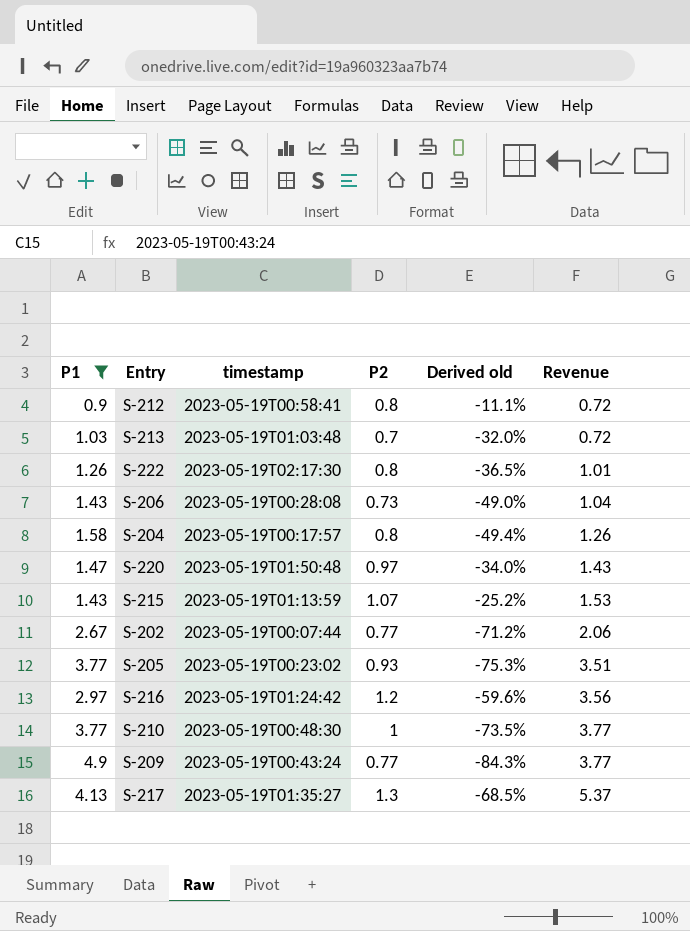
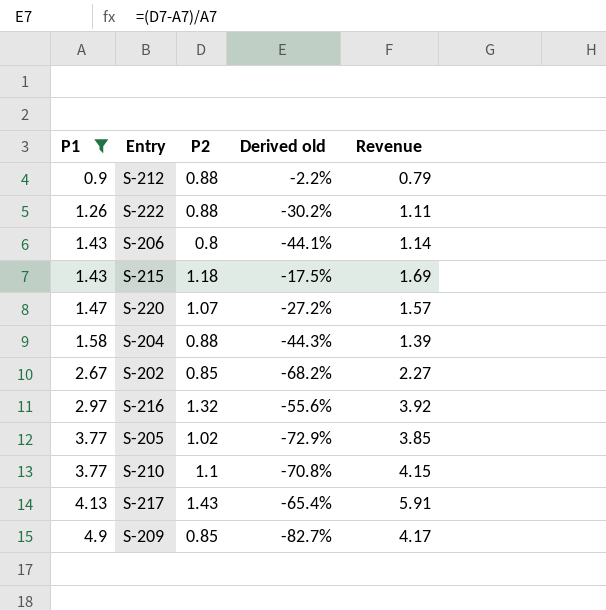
row order: Revenue ascending -> P1 ascending
column timestamp | position: 3 -> none
row S-213: 1.03 | 2023-05-19T01:03:48 | 0.7 | -32.0% | 0.72 -> none
S-212 | P2: 0.8 -> 0.88
S-212 | Derived old: -11.1% -> -2.2%
S-212 | Revenue: 0.72 -> 0.79
S-222 | P2: 0.8 -> 0.88
S-222 | Derived old: -36.5% -> -30.2%
S-222 | Revenue: 1.01 -> 1.11
S-206 | P2: 0.73 -> 0.8
S-206 | Derived old: -49.0% -> -44.1%
S-206 | Revenue: 1.04 -> 1.14
S-215 | P2: 1.07 -> 1.18
S-215 | Derived old: -25.2% -> -17.5%
S-215 | Revenue: 1.53 -> 1.69
S-220 | P2: 0.97 -> 1.07
S-220 | Derived old: -34.0% -> -27.2%
S-220 | Revenue: 1.43 -> 1.57
S-204 | P2: 0.8 -> 0.88
S-204 | Derived old: -49.4% -> -44.3%
S-204 | Revenue: 1.26 -> 1.39
S-202 | P2: 0.77 -> 0.85
S-202 | Derived old: -71.2% -> -68.2%
S-202 | Revenue: 2.06 -> 2.27
S-216 | P2: 1.2 -> 1.32
S-216 | Derived old: -59.6% -> -55.6%
S-216 | Revenue: 3.56 -> 3.92
S-205 | P2: 0.93 -> 1.02
S-205 | Derived old: -75.3% -> -72.9%
S-205 | Revenue: 3.51 -> 3.85
S-210 | P2: 1 -> 1.1
S-210 | Derived old: -73.5% -> -70.8%
S-210 | Revenue: 3.77 -> 4.15
S-217 | P2: 1.3 -> 1.43
S-217 | Derived old: -68.5% -> -65.4%
S-217 | Revenue: 5.37 -> 5.91
S-209 | P2: 0.77 -> 0.85
S-209 | Derived old: -84.3% -> -82.7%
S-209 | Revenue: 3.77 -> 4.17

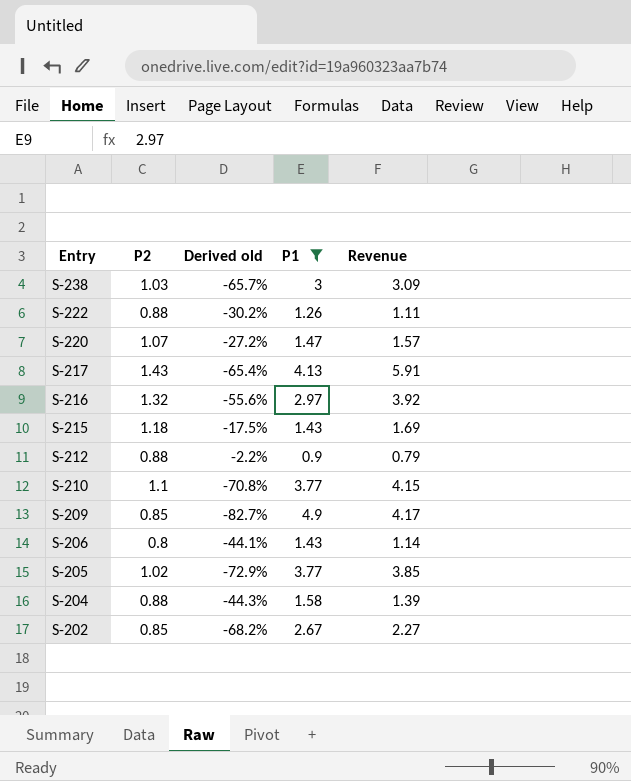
row order: P1 ascending -> Entry descending
column P1 | position: 1 -> 4
row S-238: none -> 1.03 | -65.7% | 3 | 3.09

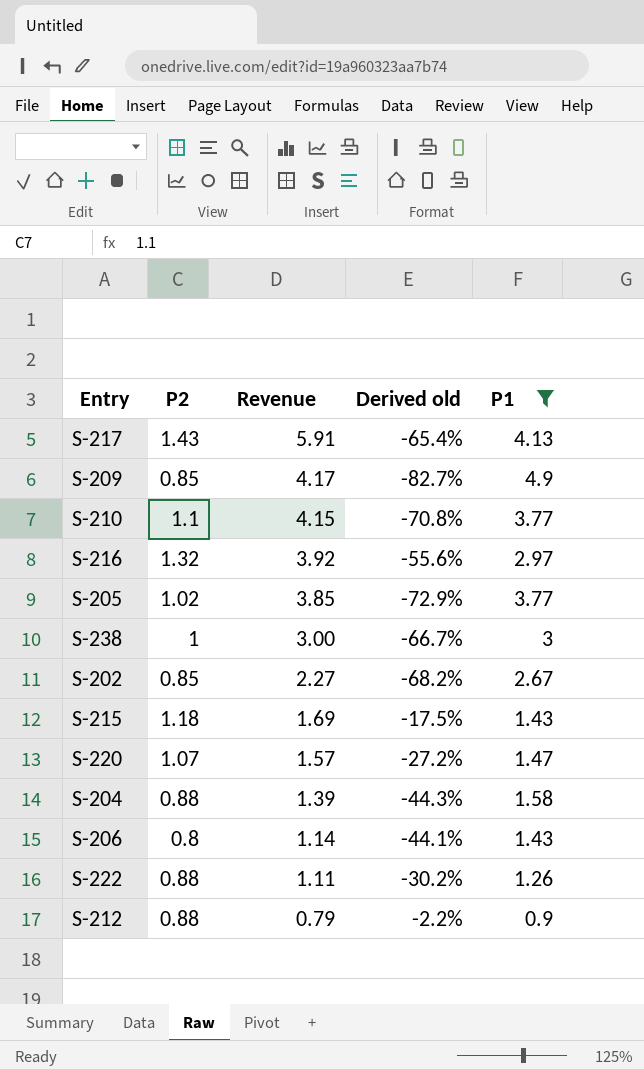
row order: Entry descending -> Revenue descending
column Revenue | position: 5 -> 3
S-238 | P2: 1.03 -> 1
S-238 | Revenue: 3.09 -> 3.00
S-238 | Derived old: -65.7% -> -66.7%

